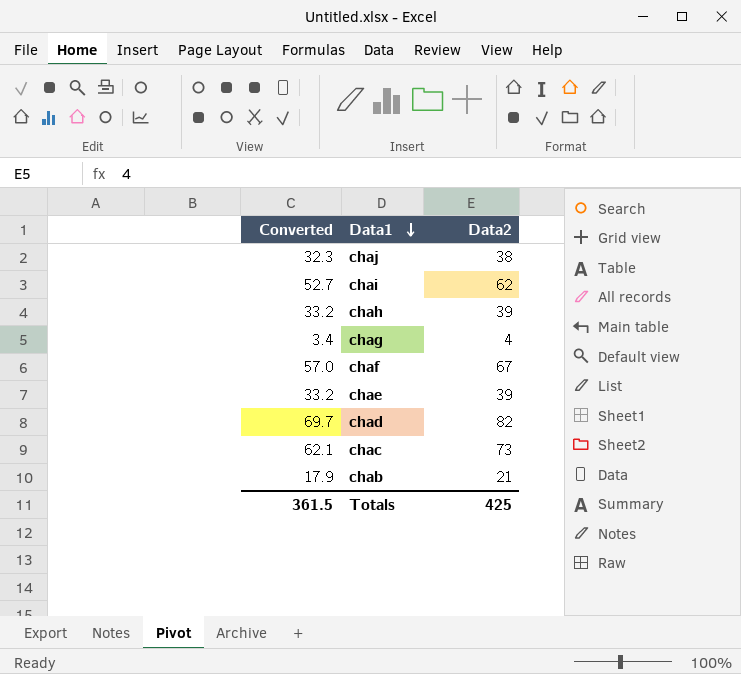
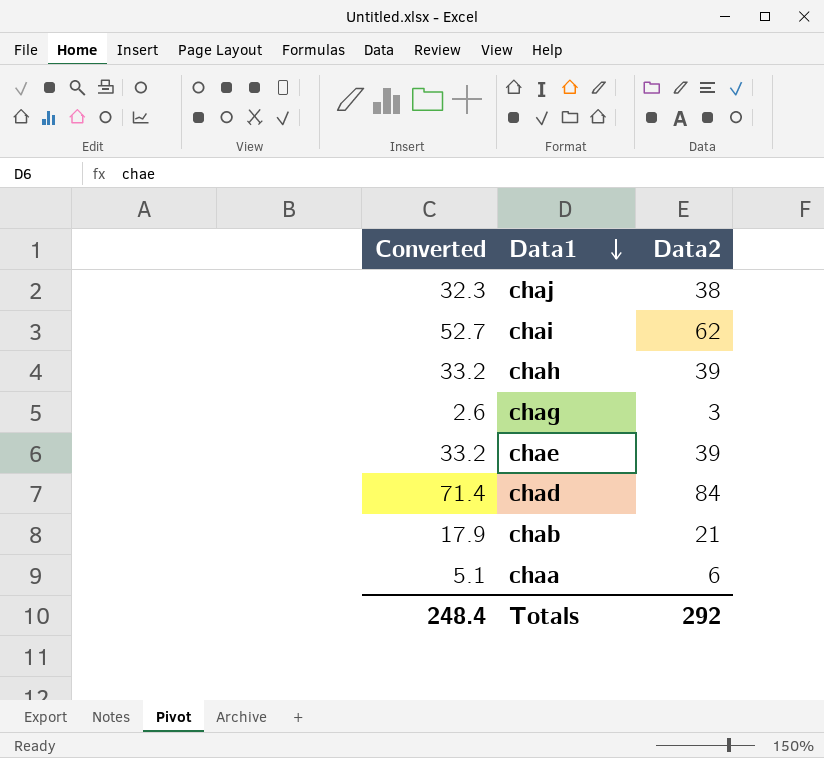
row chaf: 57.0 | 67 -> none
row chac: 62.1 | 73 -> none
chag | Converted: 3.4 -> 2.6
chag | Data2: 4 -> 3
chad | Converted: 69.7 -> 71.4
chad | Data2: 82 -> 84
row chaa: none -> 5.1 | 6
Totals | Converted: 361.5 -> 248.4
Totals | Data2: 425 -> 292

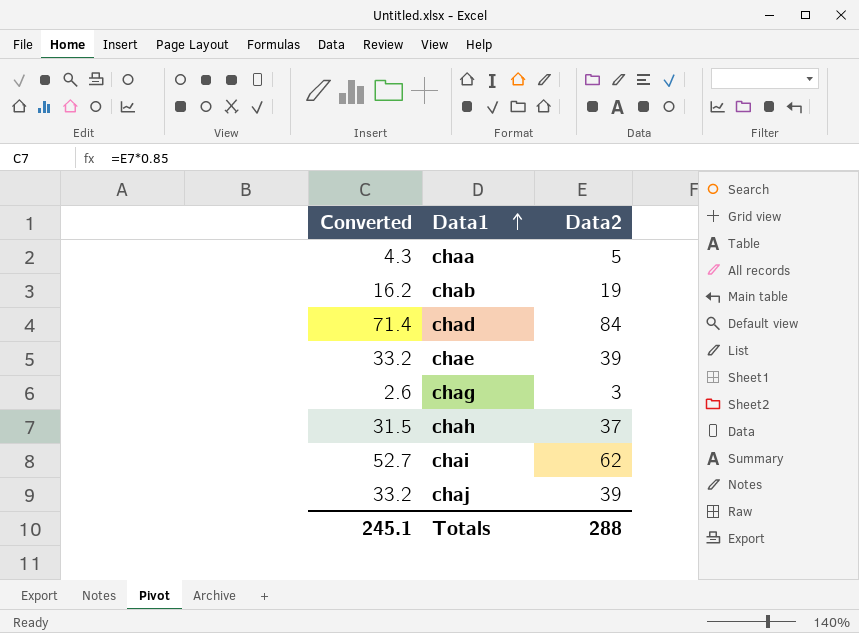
row order: Data1 descending -> Data1 ascending
chaa | Converted: 5.1 -> 4.3
chaa | Data2: 6 -> 5
chab | Converted: 17.9 -> 16.2
chab | Data2: 21 -> 19
chah | Converted: 33.2 -> 31.5
chah | Data2: 39 -> 37
chaj | Converted: 32.3 -> 33.2
chaj | Data2: 38 -> 39
Totals | Converted: 248.4 -> 245.1
Totals | Data2: 292 -> 288

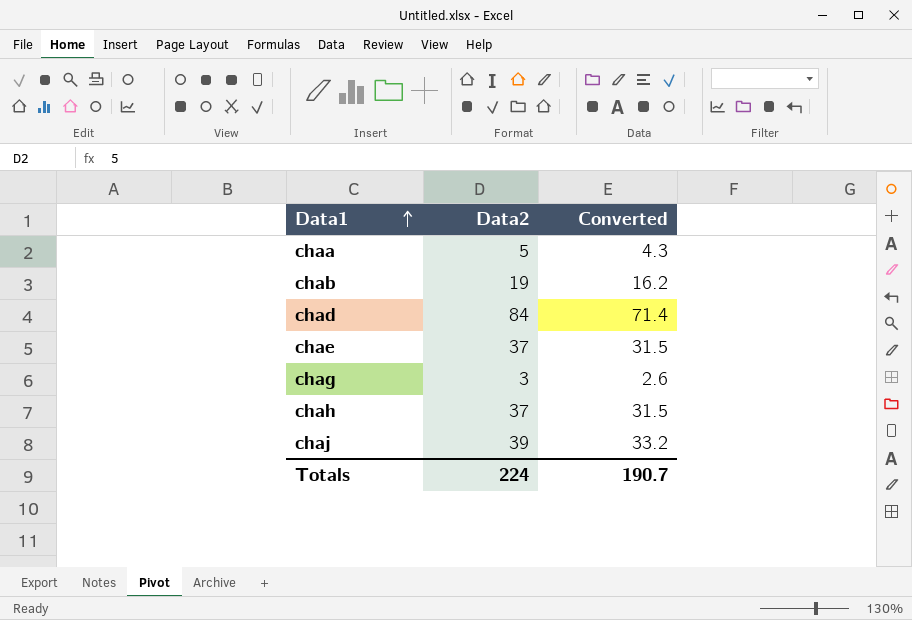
column Converted | position: 1 -> 3
row chai: 52.7 | 62 -> none
chae | Data2: 39 -> 37
chae | Converted: 33.2 -> 31.5
Totals | Data2: 288 -> 224
Totals | Converted: 245.1 -> 190.7

